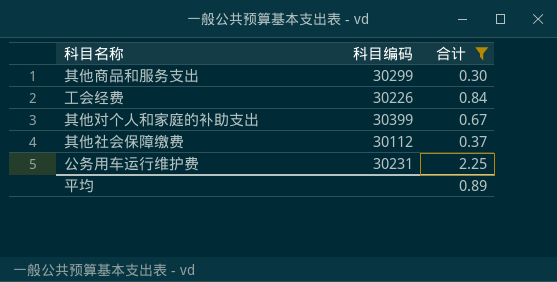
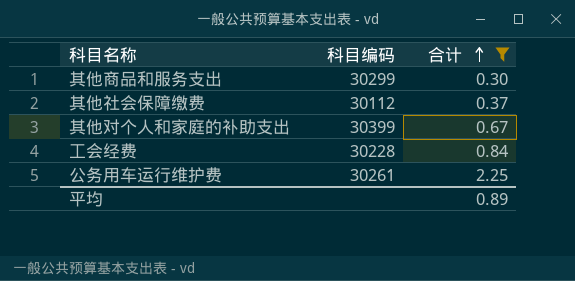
row order: none -> 合计 ascending
工会经费 | 科目编码: 30226 -> 30228
公务用车运行维护费 | 科目编码: 30231 -> 30261

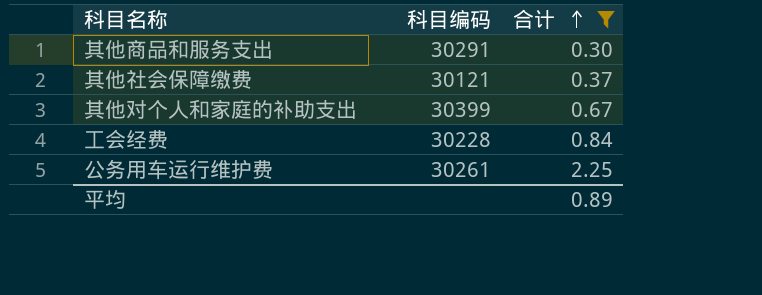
其他商品和服务支出 | 科目编码: 30299 -> 30291
其他社会保障缴费 | 科目编码: 30112 -> 30121

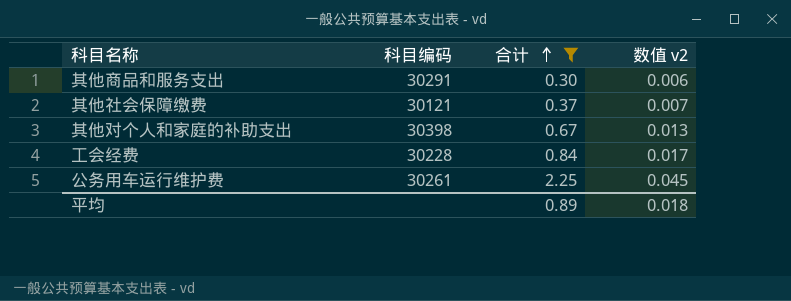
column 数值 v2 | formula: none -> [合计] * 0.02
其他对个人和家庭的补助支出 | 科目编码: 30399 -> 30398

